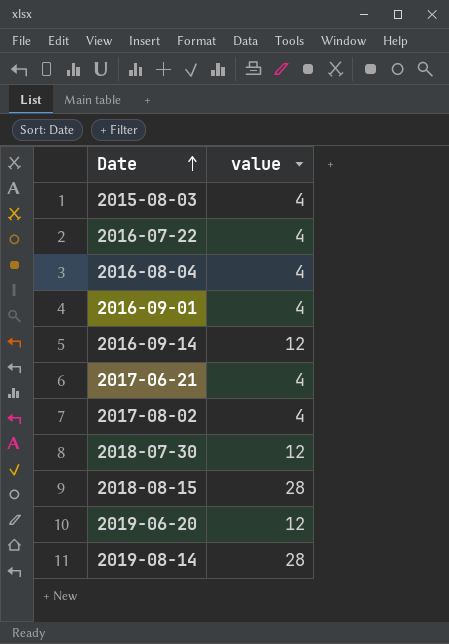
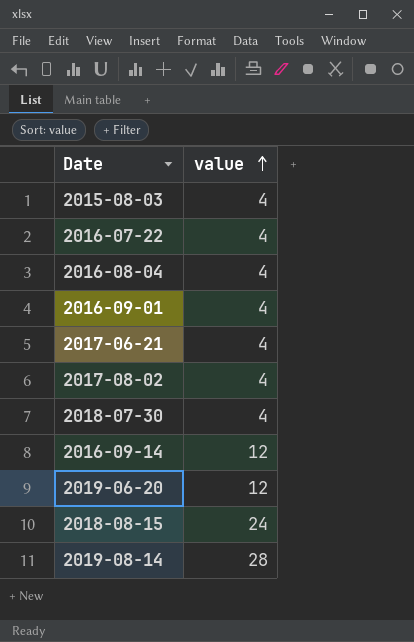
row order: Date ascending -> value ascending
2018-07-30 | value: 12 -> 4
2018-08-15 | value: 28 -> 24

